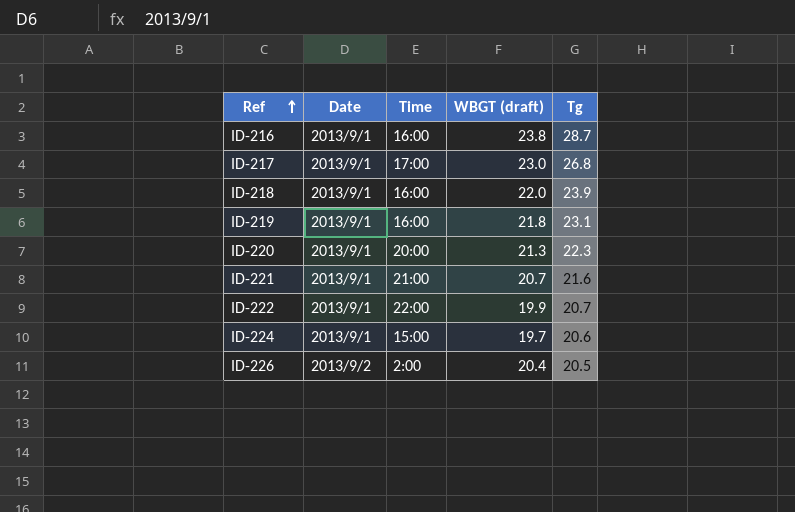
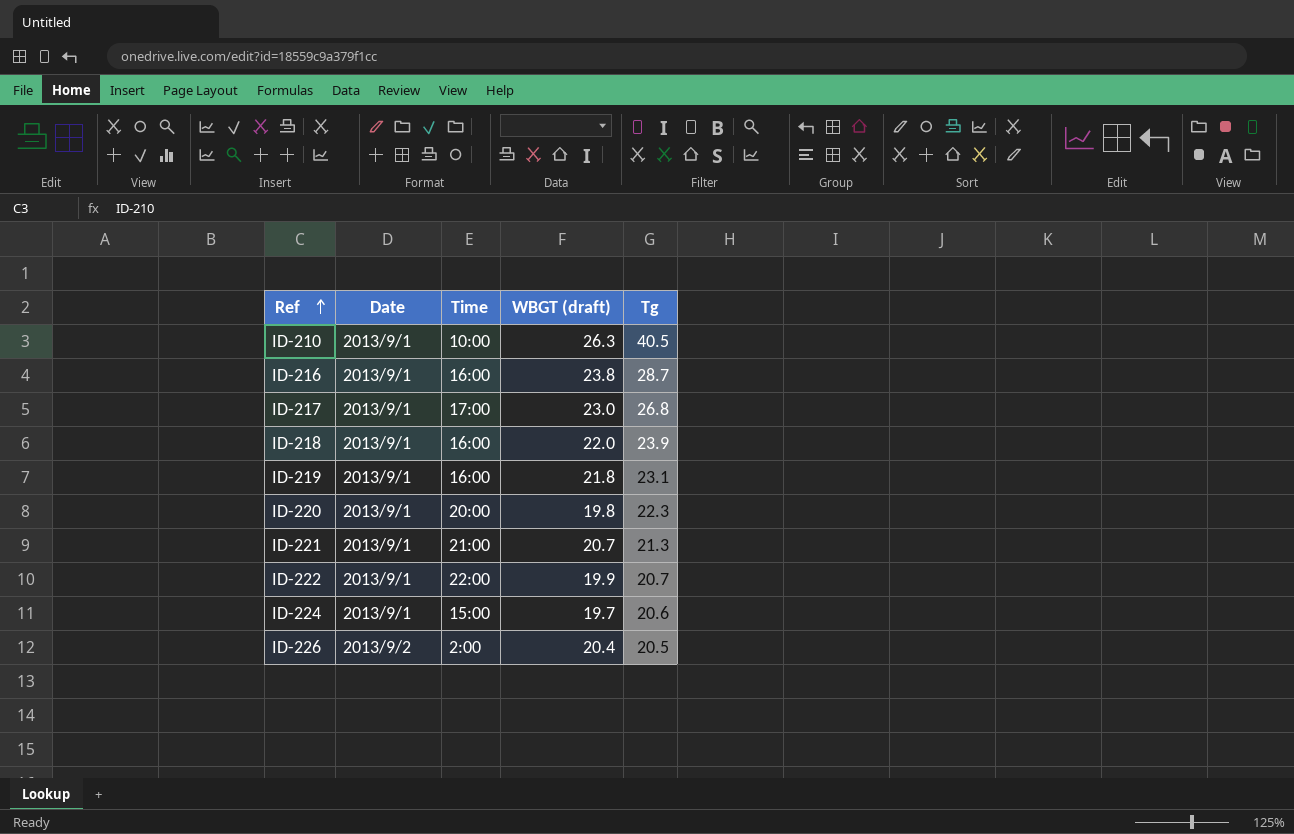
row ID-210: none -> 2013/9/1 | 10:00 | 26.3 | 40.5
ID-220 | WBGT (draft): 21.3 -> 19.8
ID-221 | Tg: 21.6 -> 21.3

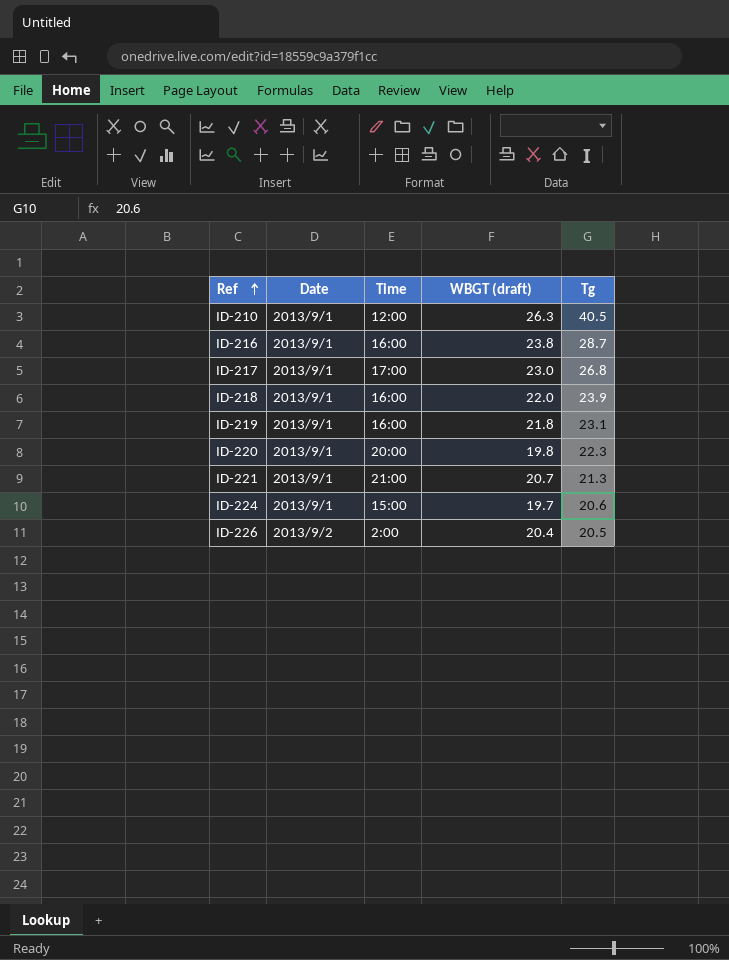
row ID-222: 2013/9/1 | 22:00 | 19.9 | 20.7 -> none
ID-210 | Time: 10:00 -> 12:00

